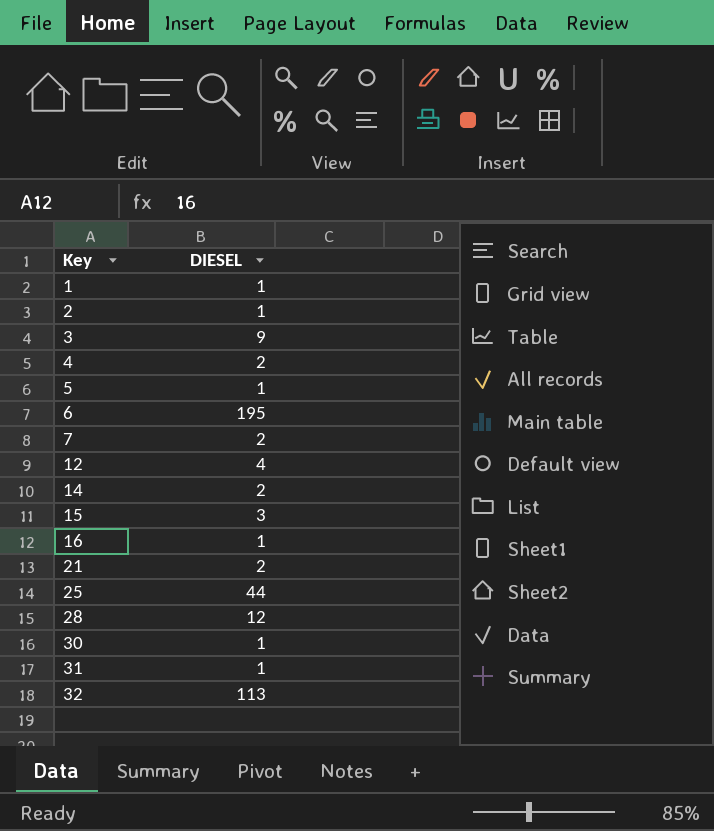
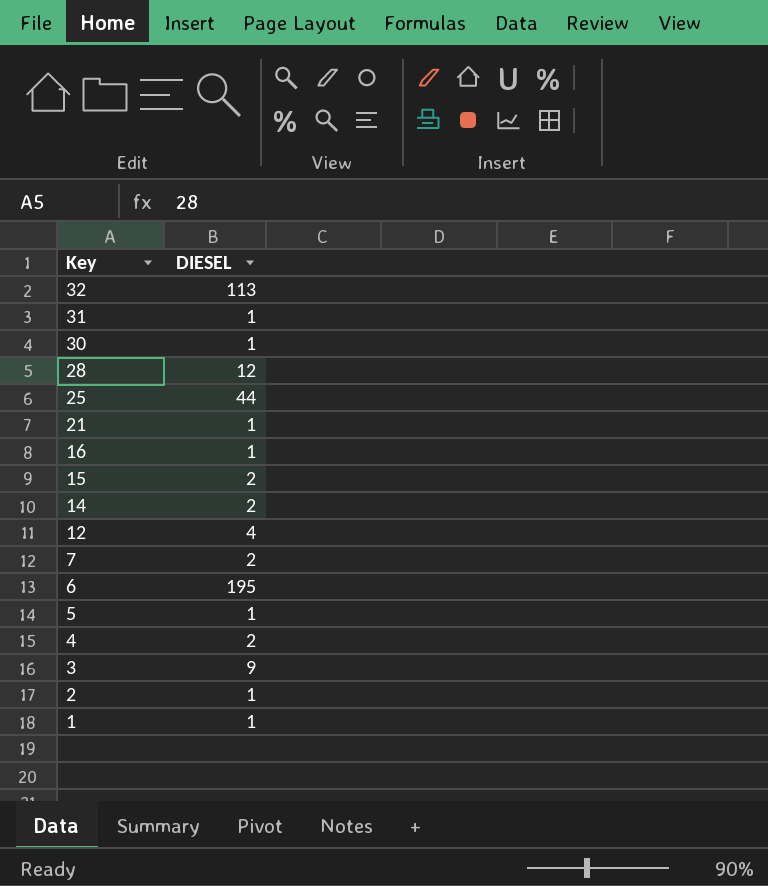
row order: Key ascending -> Key descending
21 | DIESEL: 2 -> 1
15 | DIESEL: 3 -> 2

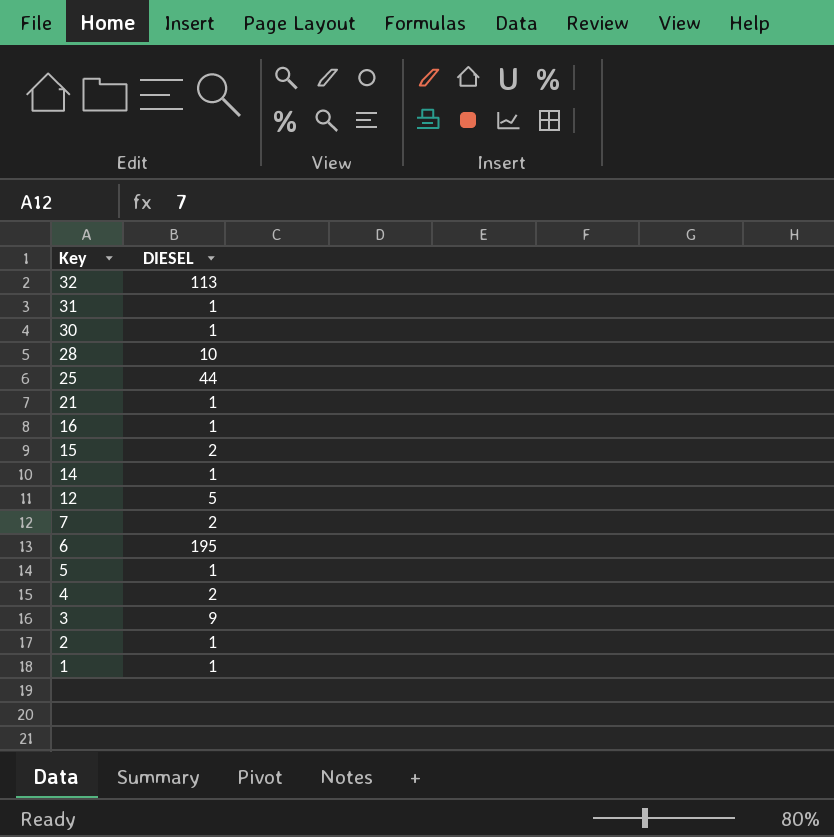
28 | DIESEL: 12 -> 10
14 | DIESEL: 2 -> 1
12 | DIESEL: 4 -> 5

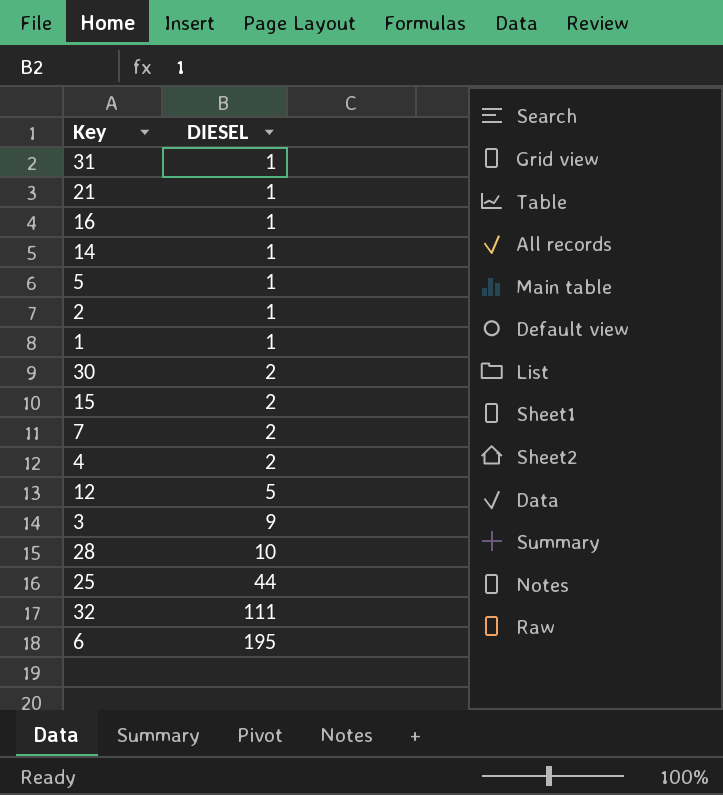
row order: Key descending -> DIESEL ascending
30 | DIESEL: 1 -> 2
32 | DIESEL: 113 -> 111

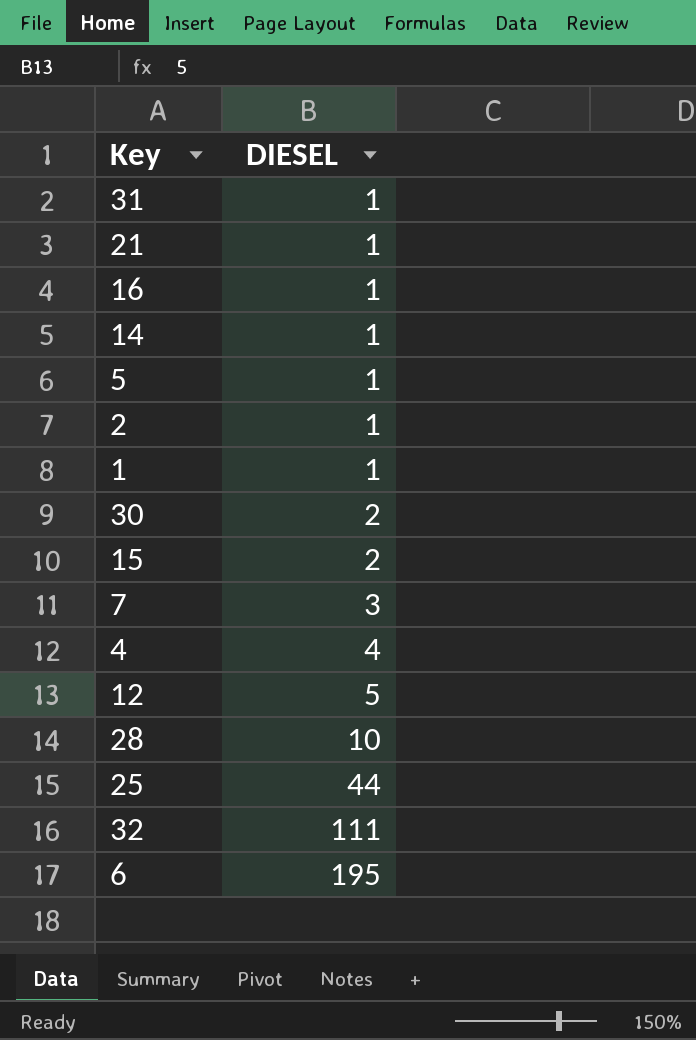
row 3: 9 -> none
7 | DIESEL: 2 -> 3
4 | DIESEL: 2 -> 4

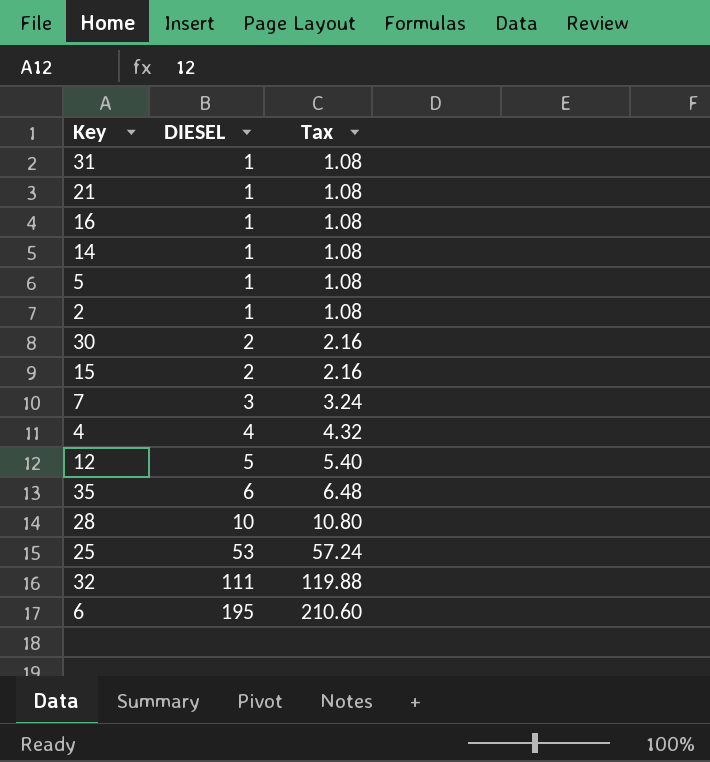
column Tax | formula: none -> [DIESEL] * 1.08
row 1: 1 -> none
row 35: none -> 6 | 6.48
25 | DIESEL: 44 -> 53

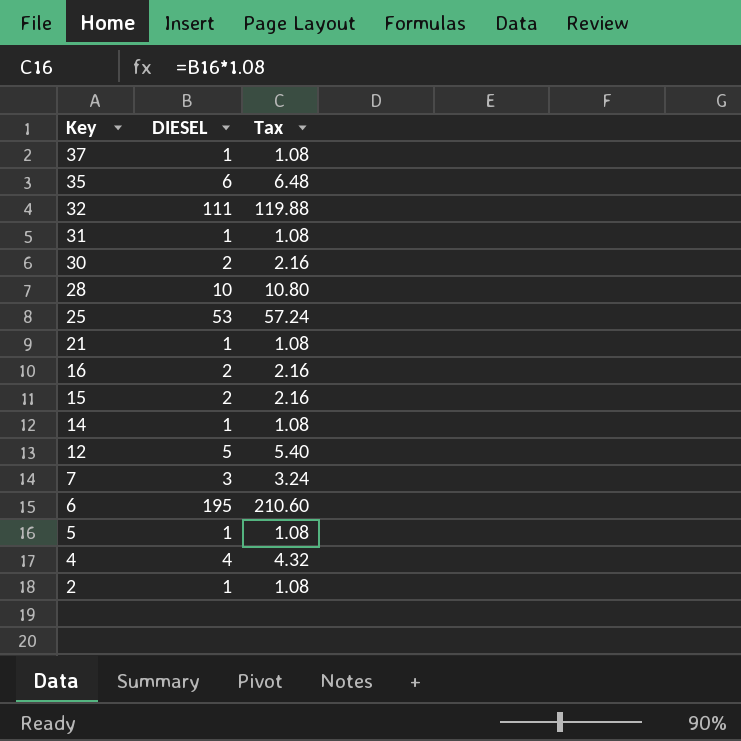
row order: DIESEL ascending -> Key descending
row 37: none -> 1 | 1.08
16 | DIESEL: 1 -> 2
16 | Tax: 1.08 -> 2.16

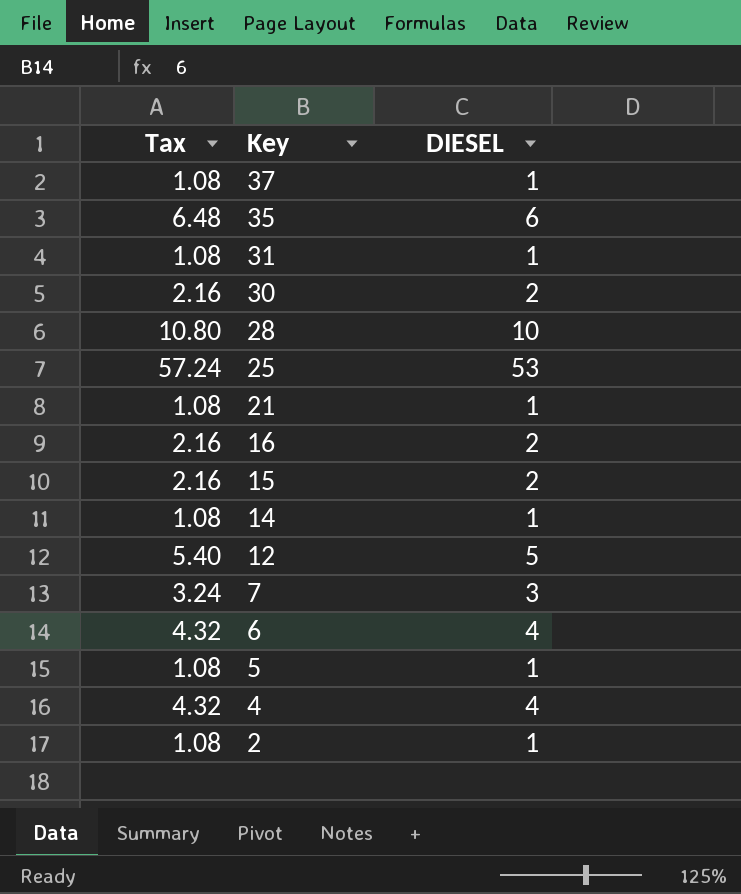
column Tax | position: 3 -> 1
row 32: 111 | 119.88 -> none
6 | Tax: 210.60 -> 4.32
6 | DIESEL: 195 -> 4

